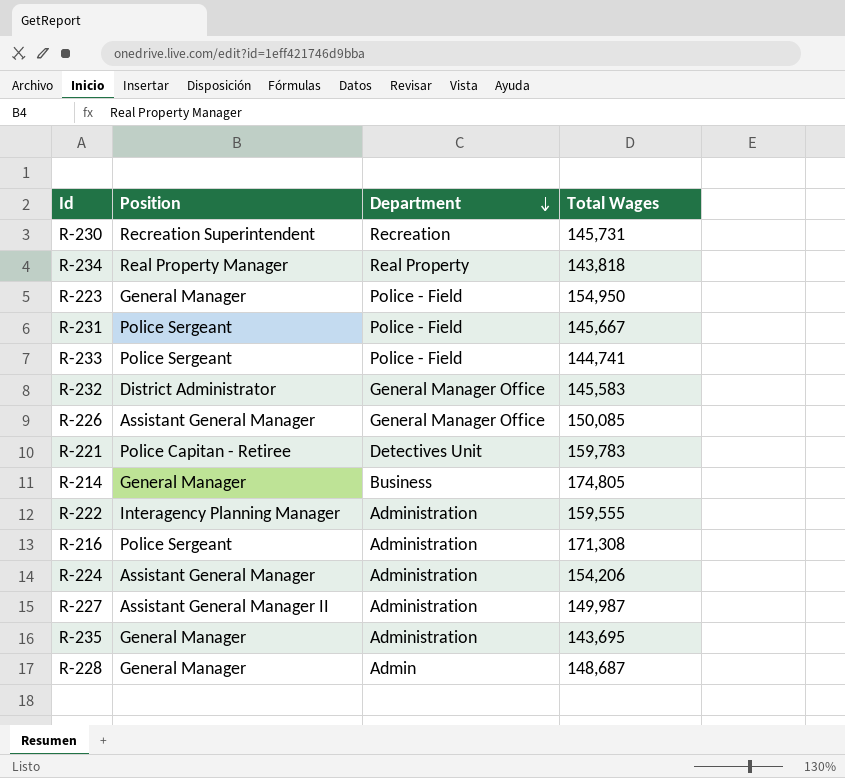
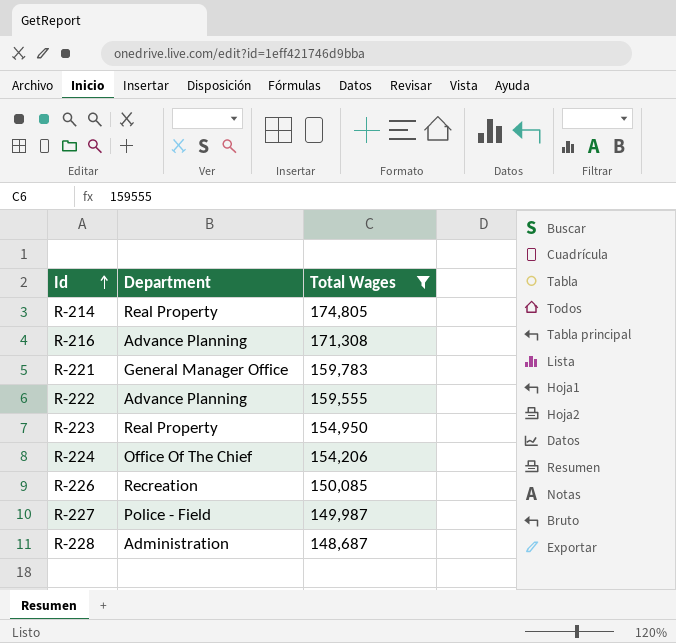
filter: none -> Total Wages >= 148,687
row order: Department descending -> Id ascending
column Position | position: 2 -> none
R-214 | Department: Business -> Real Property
R-216 | Department: Administration -> Advance Planning
R-221 | Department: Detectives Unit -> General Manager Office
R-222 | Department: Administration -> Advance Planning
R-223 | Department: Police - Field -> Real Property
R-224 | Department: Administration -> Office Of The Chief
R-226 | Department: General Manager Office -> Recreation
R-227 | Department: Administration -> Police - Field
R-228 | Department: Admin -> Administration

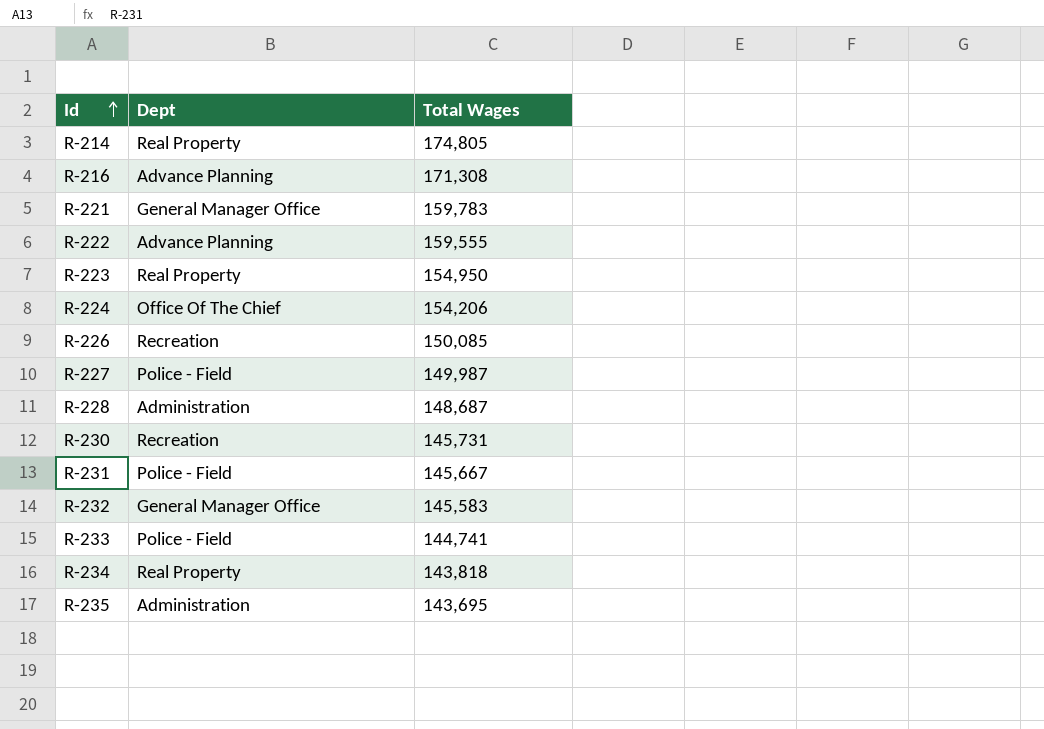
filter: Total Wages >= 148,687 -> none
column name: Department -> Dept

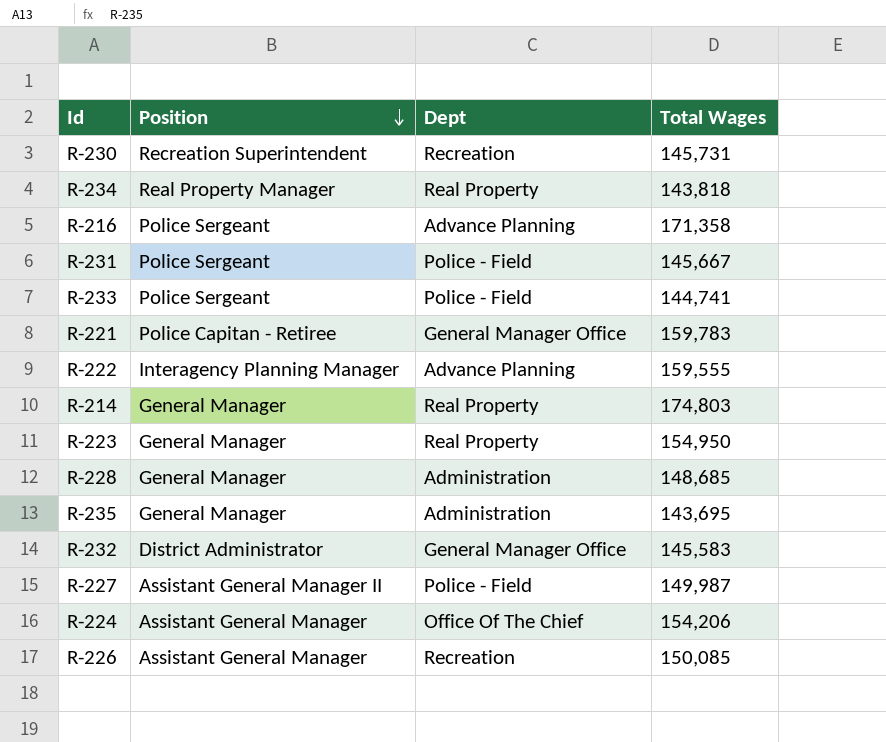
row order: Id ascending -> Position descending
column Position | position: none -> 2
R-216 | Total Wages: 171,308 -> 171,358
R-214 | Total Wages: 174,805 -> 174,803
R-228 | Total Wages: 148,687 -> 148,685

